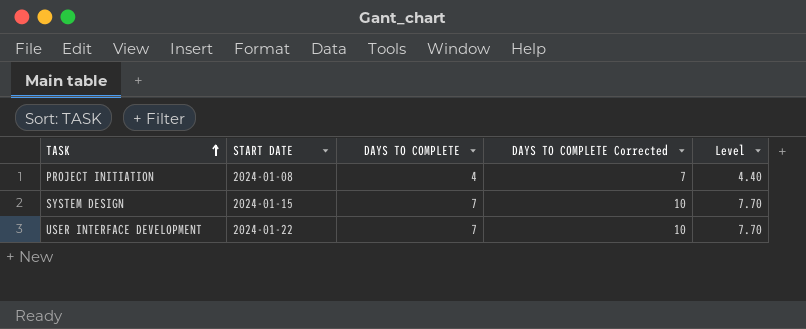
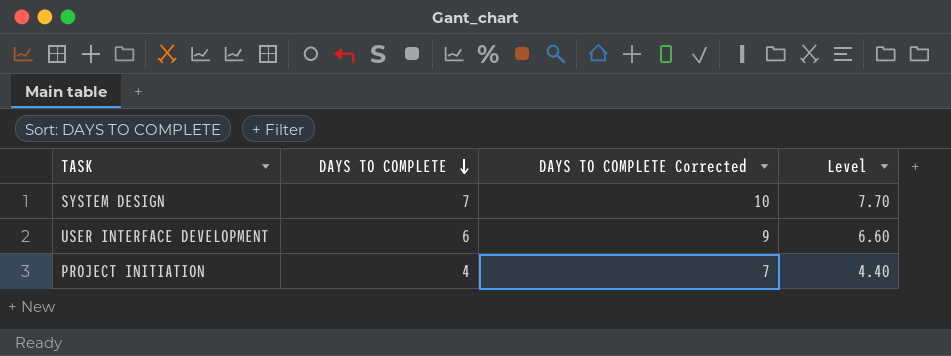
row order: TASK ascending -> DAYS TO COMPLETE descending
column START DATE | position: 2 -> none
USER INTERFACE DEVELOPMENT | DAYS TO COMPLETE: 7 -> 6
USER INTERFACE DEVELOPMENT | DAYS TO COMPLETE Corrected: 10 -> 9
USER INTERFACE DEVELOPMENT | Level: 7.70 -> 6.60

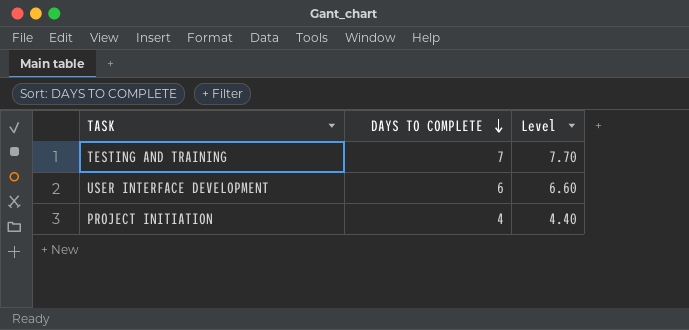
column DAYS TO COMPLETE Corrected | formula: [DAYS TO COMPLETE] + 3 -> none
row SYSTEM DESIGN: 7 | 10 | 7.70 -> none
row TESTING AND TRAINING: none -> 7 | 7.70

